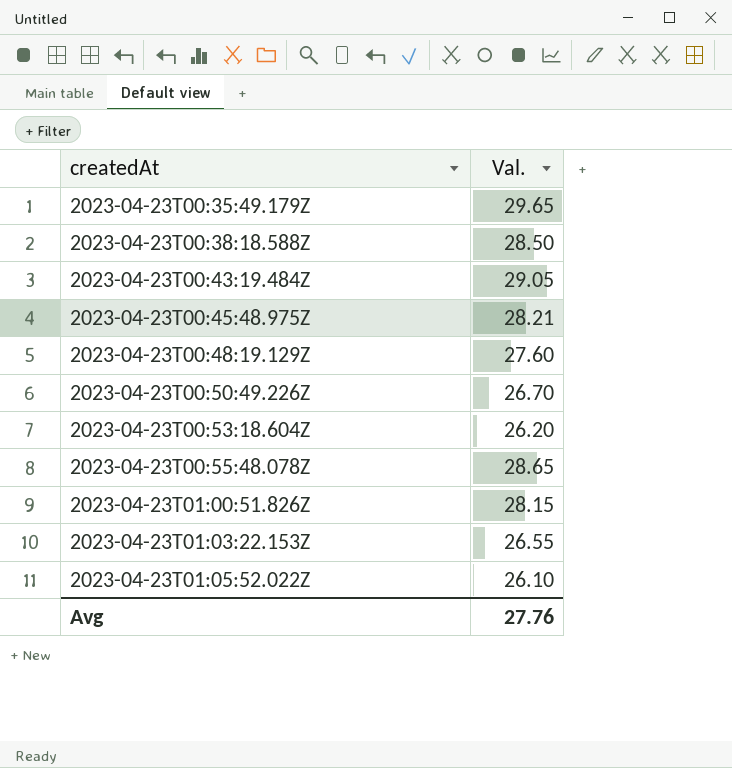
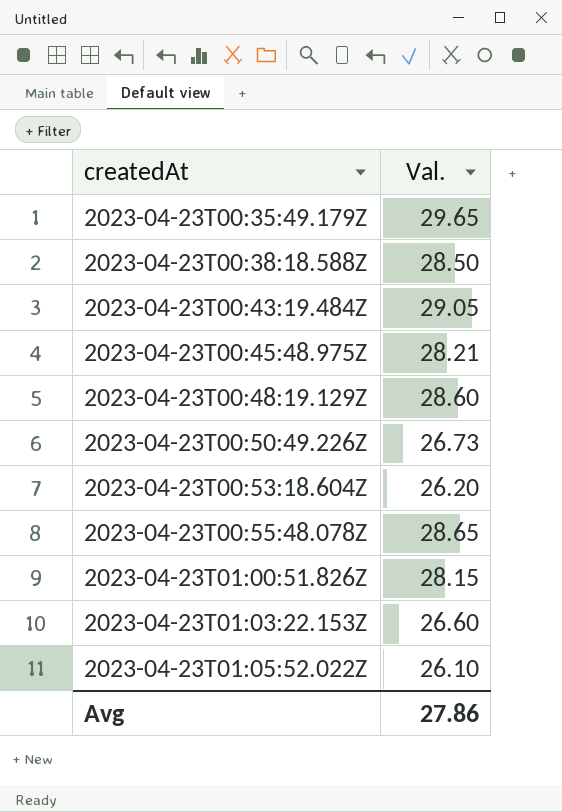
2023-04-23T00:48:19.129Z | Val.: 27.60 -> 28.60
2023-04-23T00:50:49.226Z | Val.: 26.70 -> 26.73
2023-04-23T01:03:22.153Z | Val.: 26.55 -> 26.60
Avg | Val.: 27.76 -> 27.86

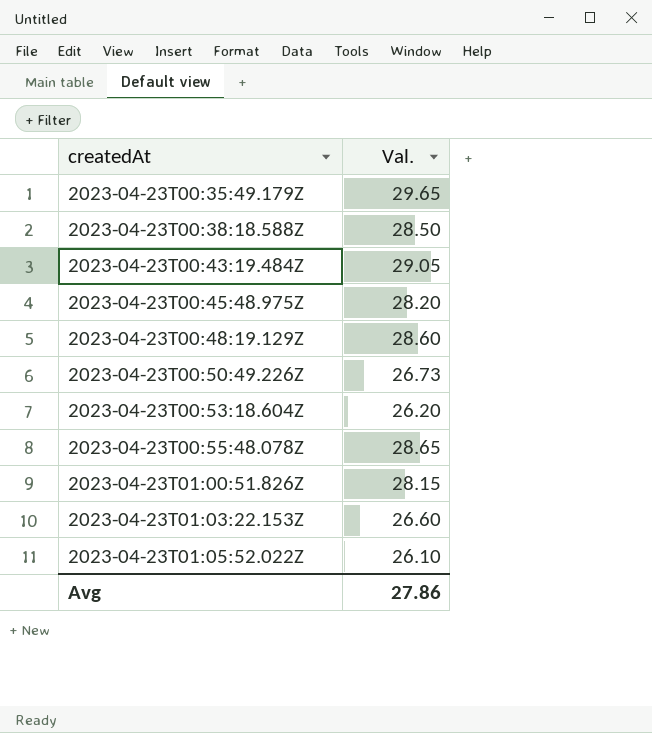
2023-04-23T00:45:48.975Z | Val.: 28.21 -> 28.20

